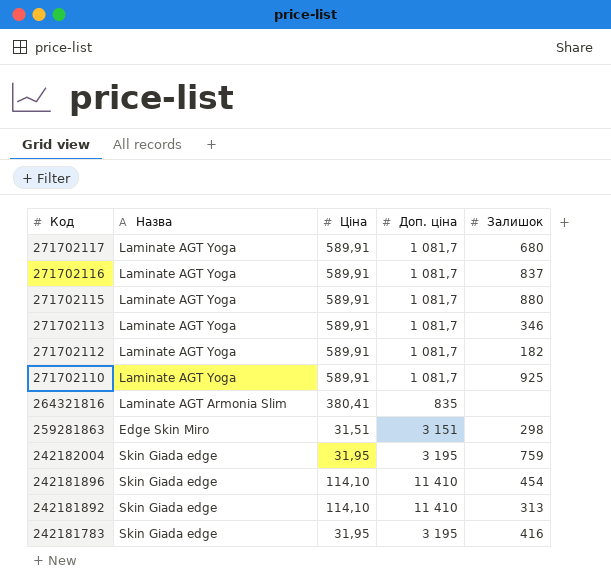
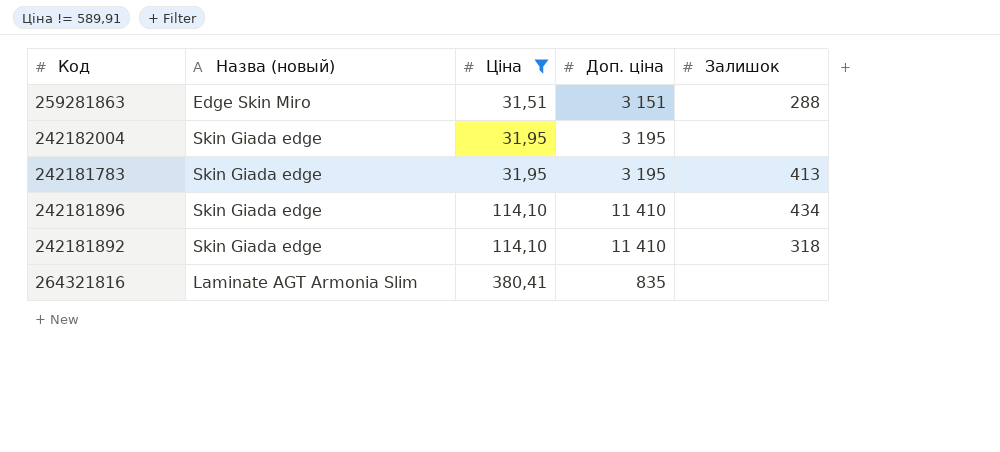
filter: none -> Ціна != 589,91
row order: Код descending -> Ціна ascending
column name: Назва -> Назва (новый)
259281863 | Залишок: 298 -> 288
242182004 | Залишок: 759 -> none
242181783 | Залишок: 416 -> 413
242181896 | Залишок: 454 -> 434
242181892 | Залишок: 313 -> 318

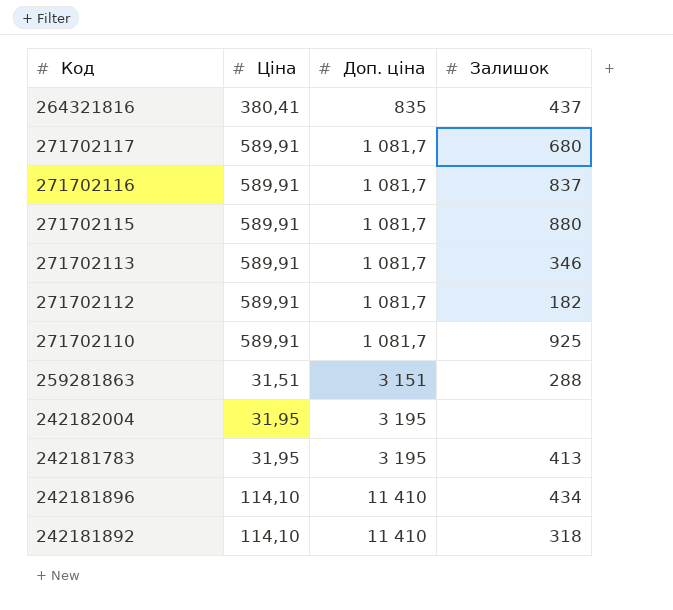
filter: Ціна != 589,91 -> none
row order: Ціна ascending -> Доп. ціна ascending
column Назва (новый) | position: 2 -> none
264321816 | Залишок: none -> 437

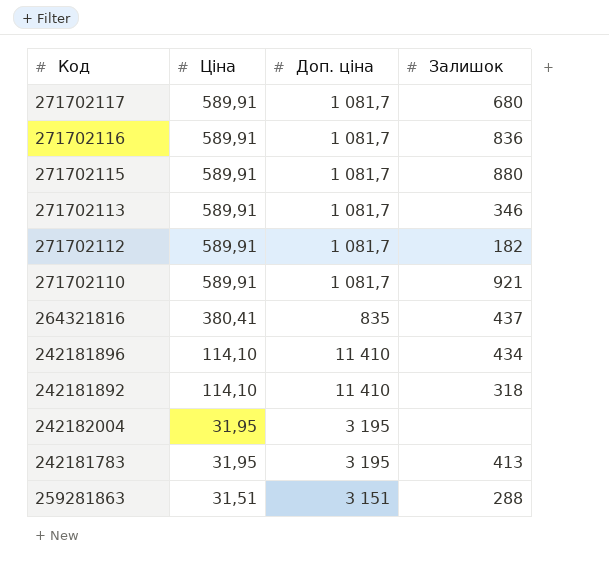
row order: Доп. ціна ascending -> Ціна descending
271702116 | Залишок: 837 -> 836
271702110 | Залишок: 925 -> 921

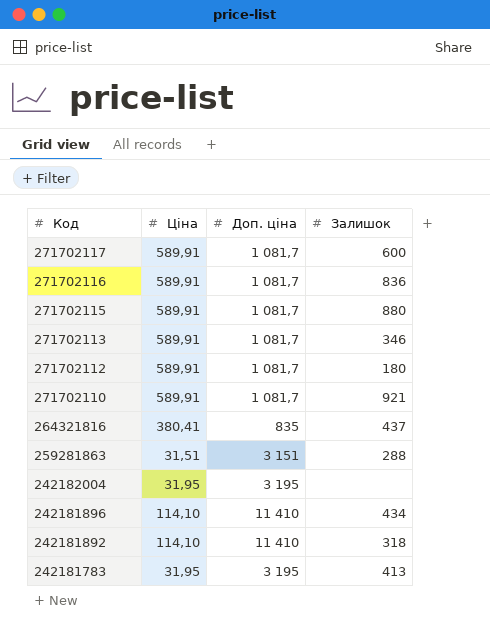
row order: Ціна descending -> Код descending
271702117 | Залишок: 680 -> 600
271702112 | Залишок: 182 -> 180

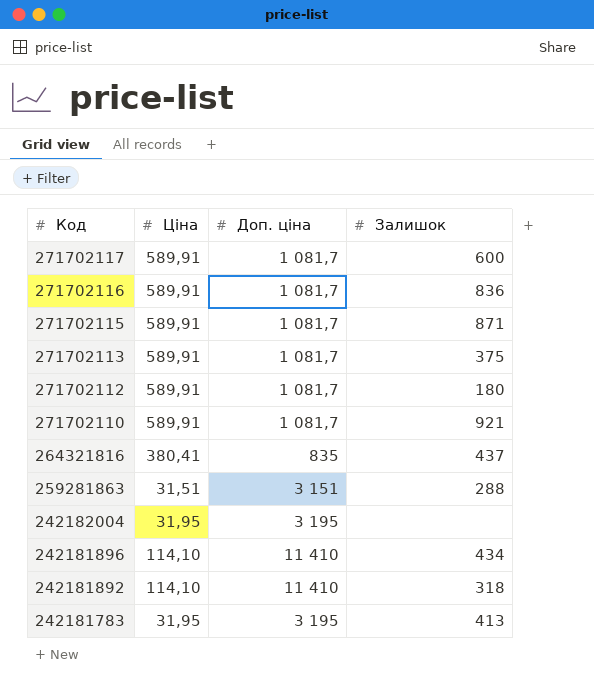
271702115 | Залишок: 880 -> 871
271702113 | Залишок: 346 -> 375

